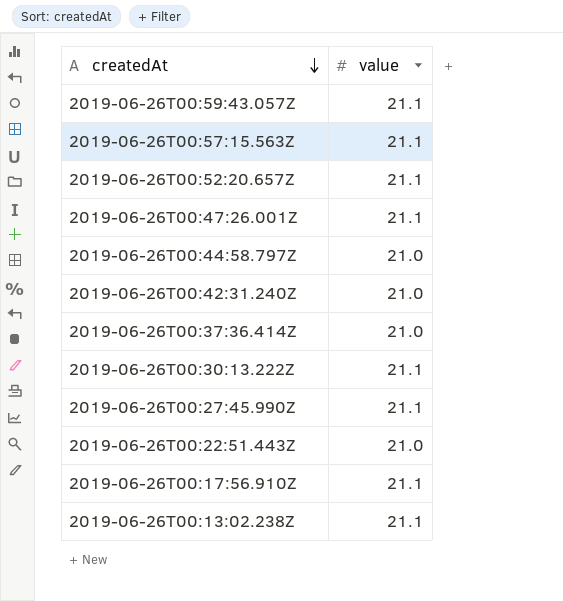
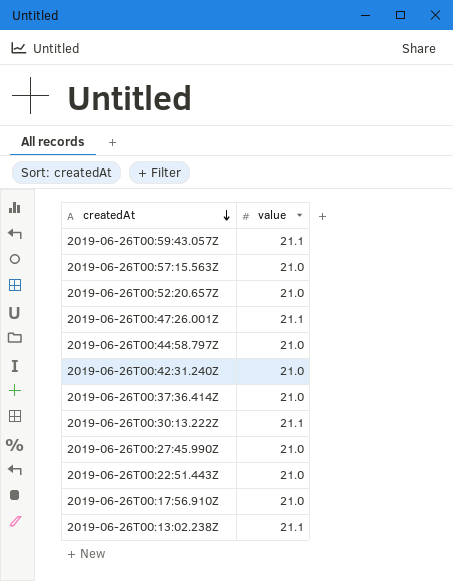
2019-06-26T00:57:15.563Z | value: 21.1 -> 21.0
2019-06-26T00:52:20.657Z | value: 21.1 -> 21.0
2019-06-26T00:27:45.990Z | value: 21.1 -> 21.0
2019-06-26T00:17:56.910Z | value: 21.1 -> 21.0

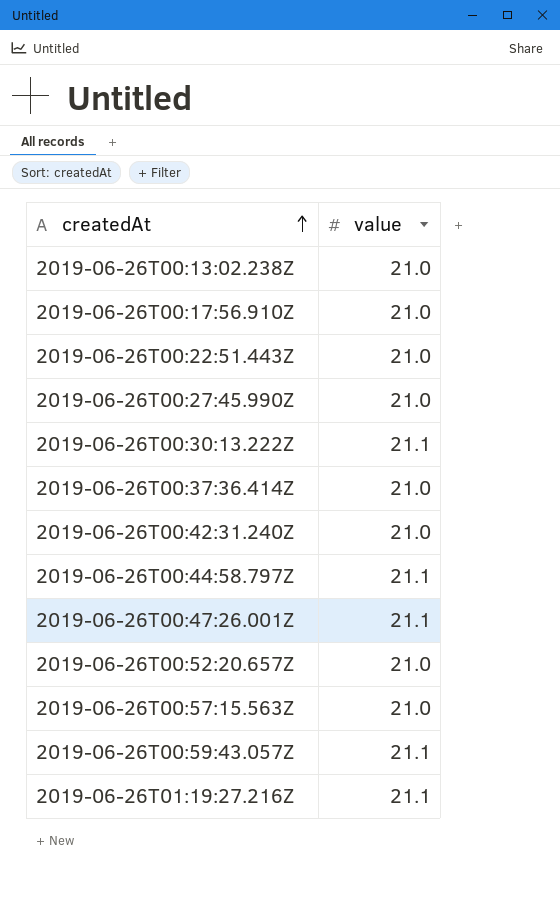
row order: createdAt descending -> createdAt ascending
2019-06-26T00:13:02.238Z | value: 21.1 -> 21.0
2019-06-26T00:44:58.797Z | value: 21.0 -> 21.1
row 2019-06-26T01:19:27.216Z: none -> 21.1

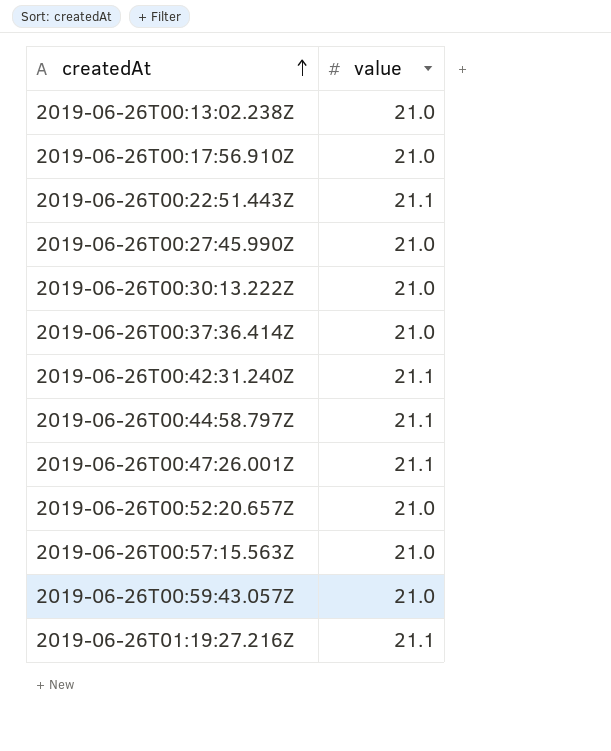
2019-06-26T00:22:51.443Z | value: 21.0 -> 21.1
2019-06-26T00:30:13.222Z | value: 21.1 -> 21.0
2019-06-26T00:42:31.240Z | value: 21.0 -> 21.1
2019-06-26T00:59:43.057Z | value: 21.1 -> 21.0

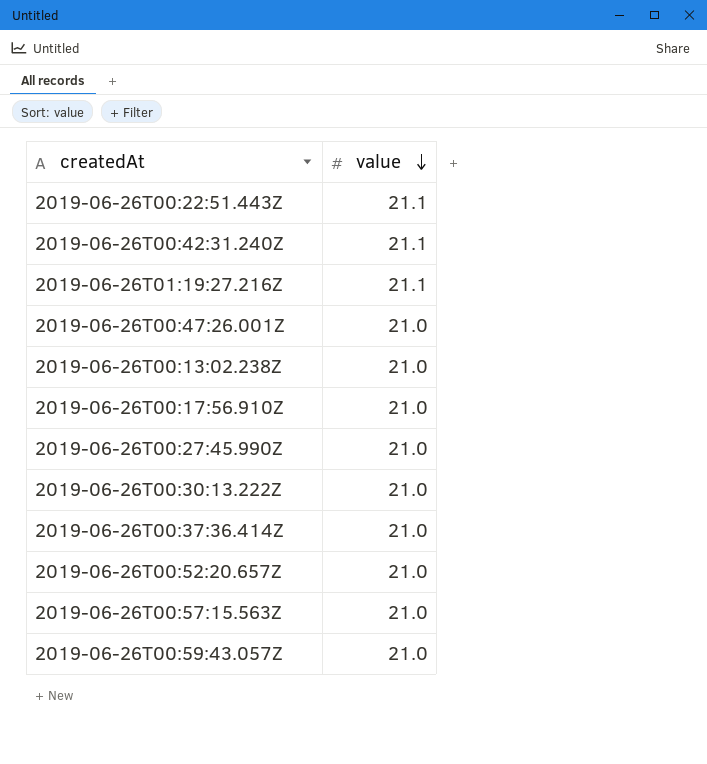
row order: createdAt ascending -> value descending
row 2019-06-26T00:44:58.797Z: 21.1 -> none
2019-06-26T00:47:26.001Z | value: 21.1 -> 21.0

